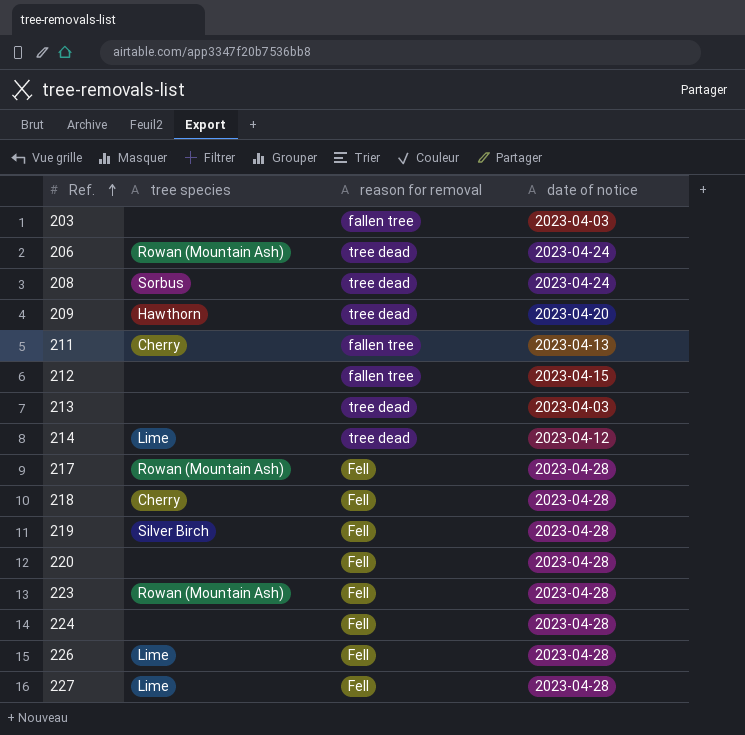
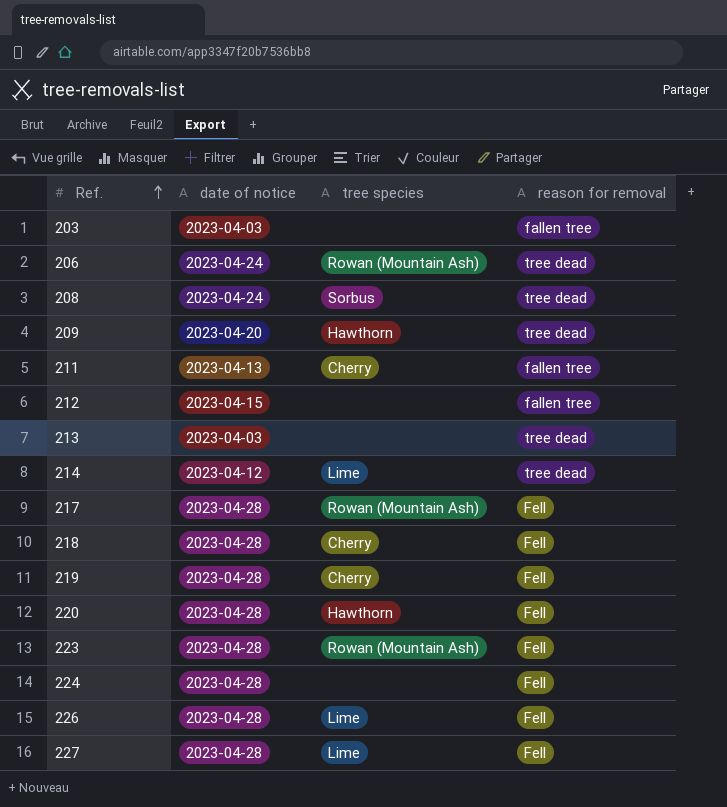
column date of notice | position: 4 -> 2
219 | tree species: Silver Birch -> Cherry
220 | tree species: none -> Hawthorn

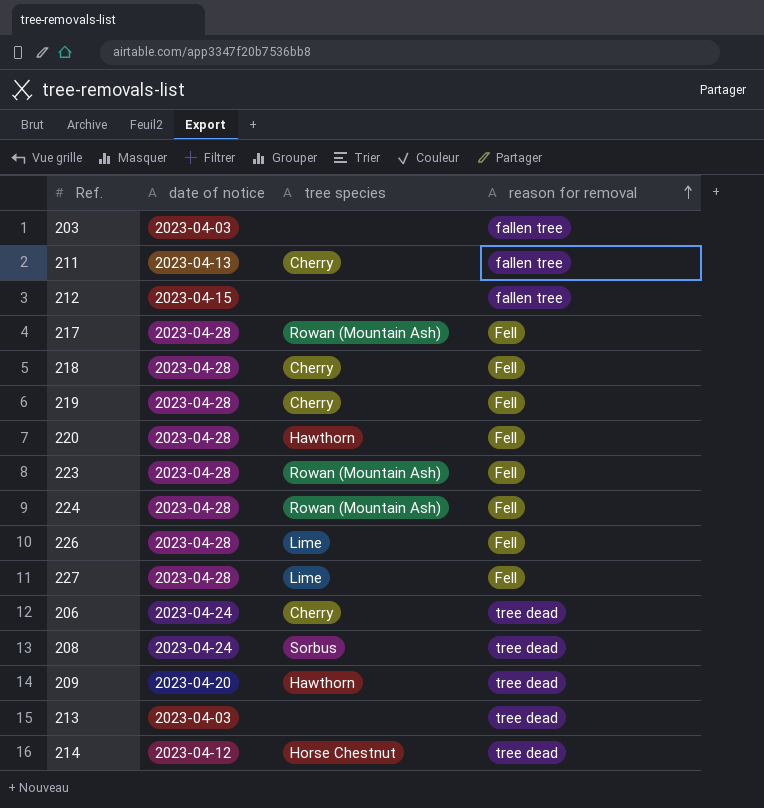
row order: Ref. ascending -> reason for removal ascending
224 | tree species: none -> Rowan (Mountain Ash)
206 | tree species: Rowan (Mountain Ash) -> Cherry
214 | tree species: Lime -> Horse Chestnut

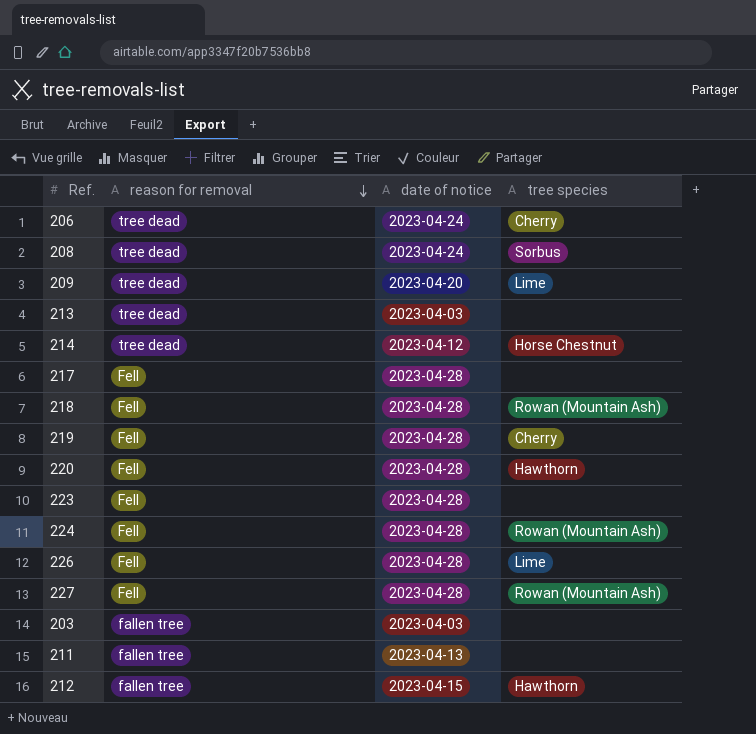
row order: reason for removal ascending -> reason for removal descending
column reason for removal | position: 4 -> 2
209 | tree species: Hawthorn -> Lime
217 | tree species: Rowan (Mountain Ash) -> none
218 | tree species: Cherry -> Rowan (Mountain Ash)
223 | tree species: Rowan (Mountain Ash) -> none
227 | tree species: Lime -> Rowan (Mountain Ash)
211 | tree species: Cherry -> none
212 | tree species: none -> Hawthorn

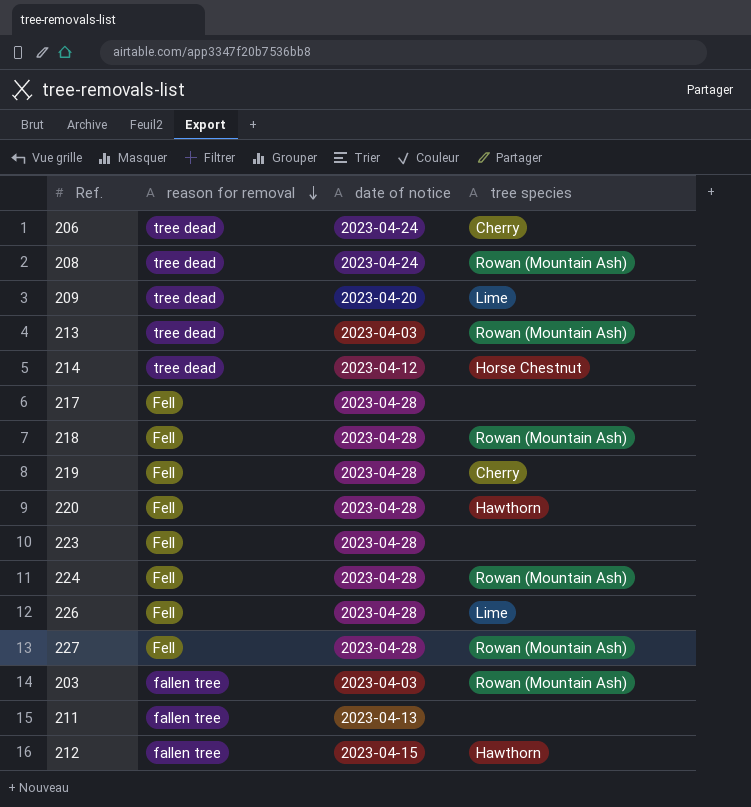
208 | tree species: Sorbus -> Rowan (Mountain Ash)
213 | tree species: none -> Rowan (Mountain Ash)
203 | tree species: none -> Rowan (Mountain Ash)

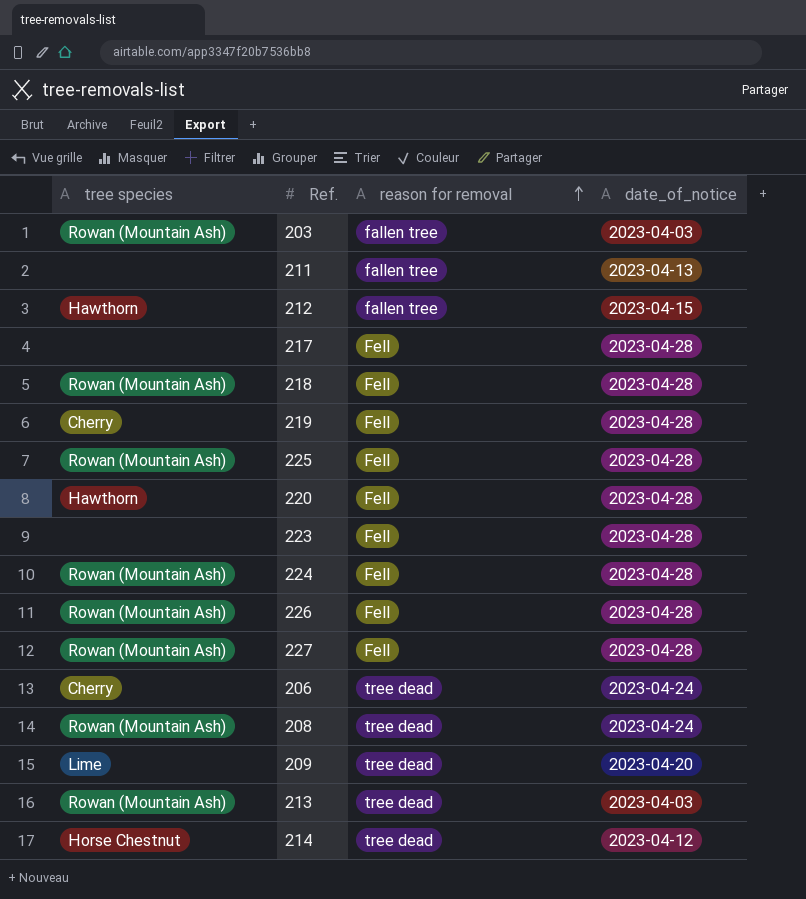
row order: reason for removal descending -> reason for removal ascending
column tree species | position: 4 -> 1
column name: date of notice -> date_of_notice
row 225: none -> Rowan (Mountain Ash) | Fell | 2023-04-28
226 | tree species: Lime -> Rowan (Mountain Ash)

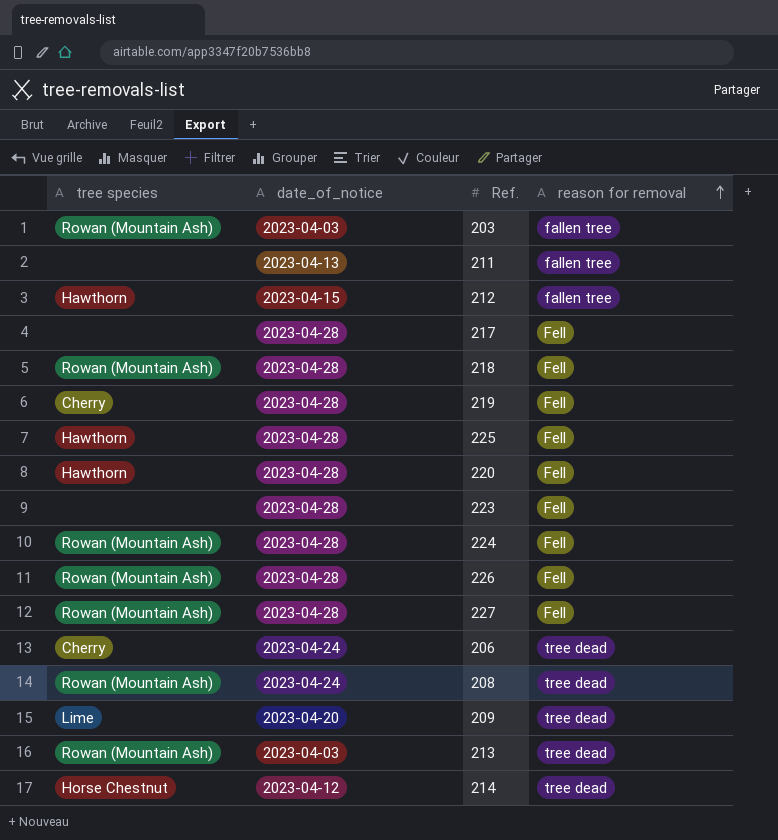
column date_of_notice | position: 4 -> 2
225 | tree species: Rowan (Mountain Ash) -> Hawthorn

